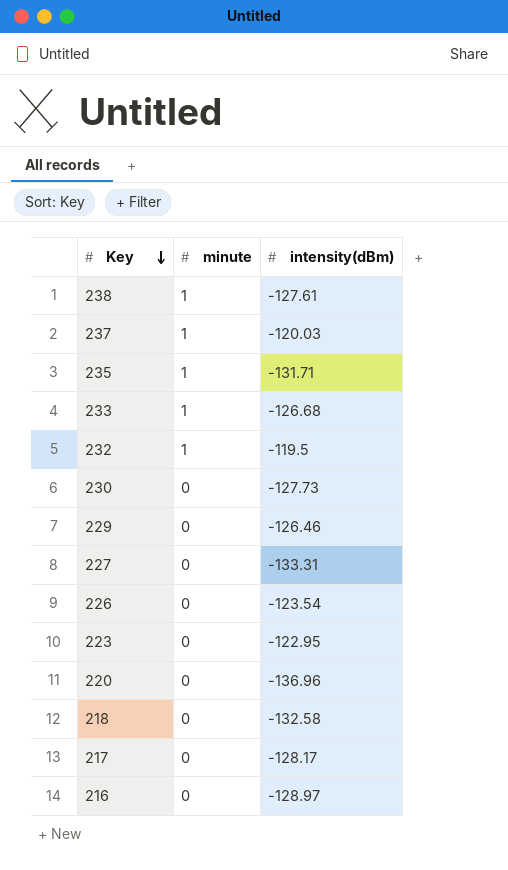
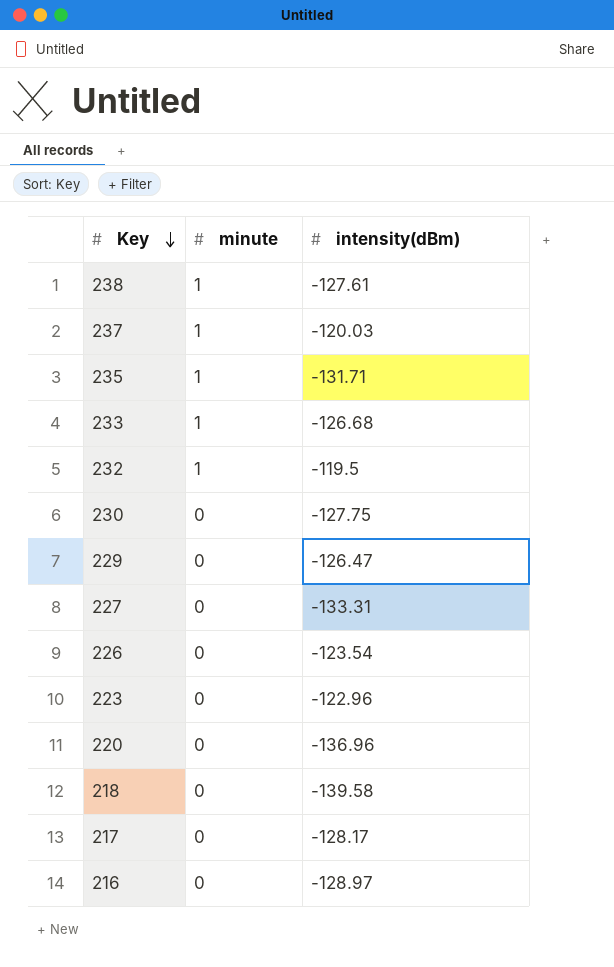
230 | intensity(dBm): -127.73 -> -127.75
229 | intensity(dBm): -126.46 -> -126.47
223 | intensity(dBm): -122.95 -> -122.96
218 | intensity(dBm): -132.58 -> -139.58

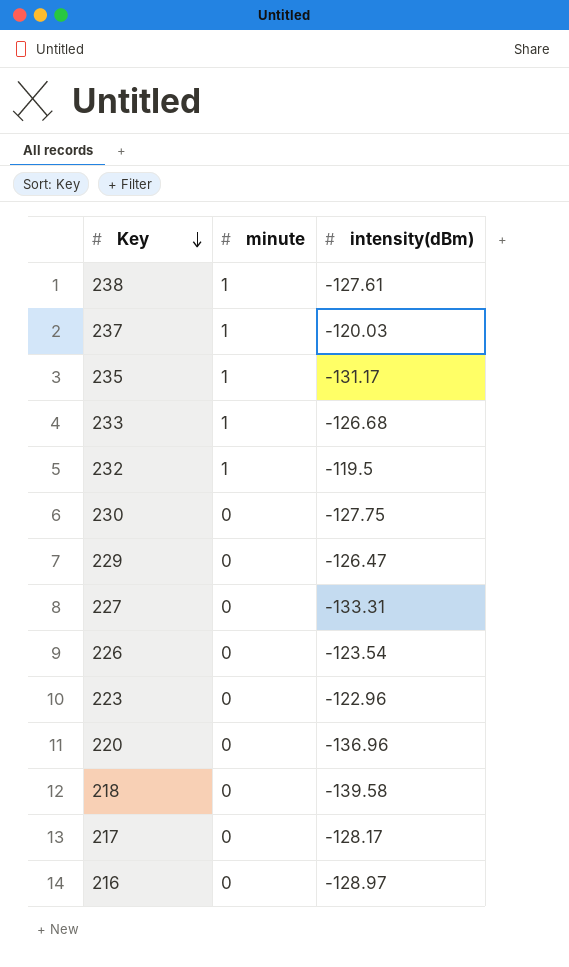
235 | intensity(dBm): -131.71 -> -131.17

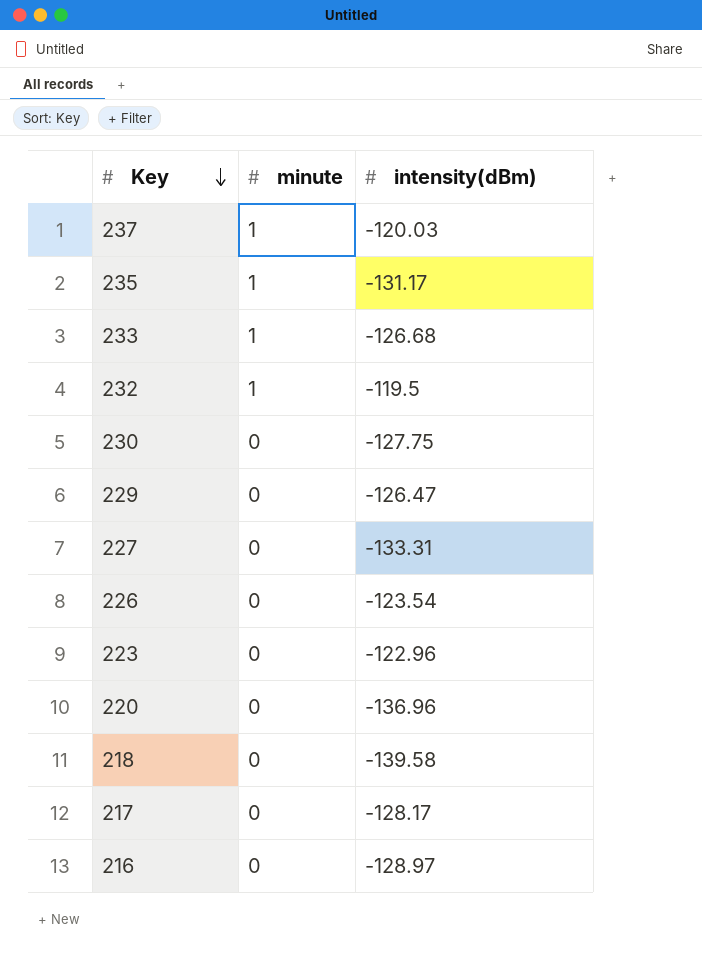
row 238: 1 | -127.61 -> none

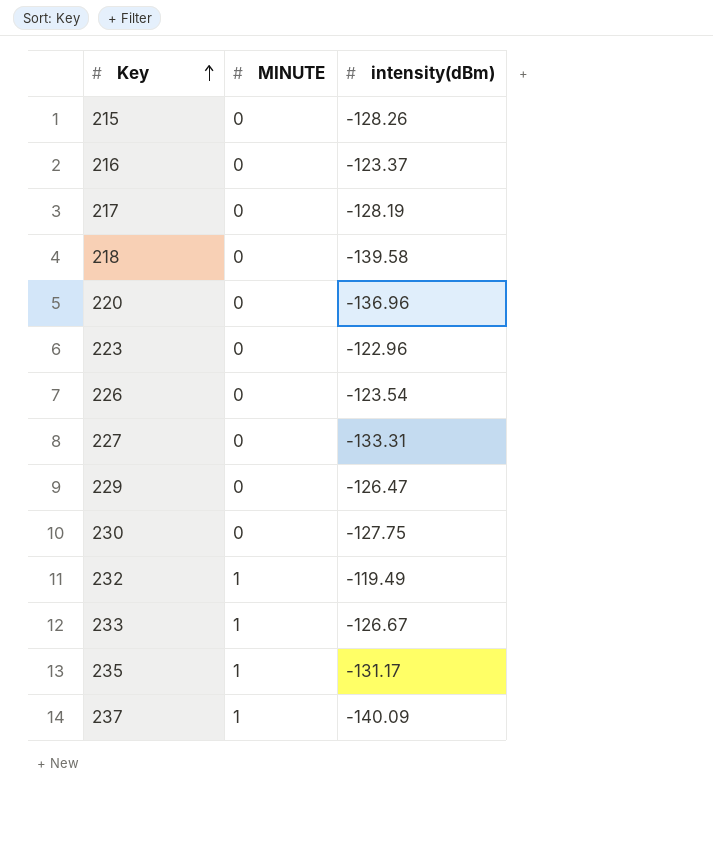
row order: Key descending -> Key ascending
column name: minute -> MINUTE
row 215: none -> 0 | -128.26
216 | intensity(dBm): -128.97 -> -123.37
217 | intensity(dBm): -128.17 -> -128.19
232 | intensity(dBm): -119.5 -> -119.49
233 | intensity(dBm): -126.68 -> -126.67
237 | intensity(dBm): -120.03 -> -140.09

